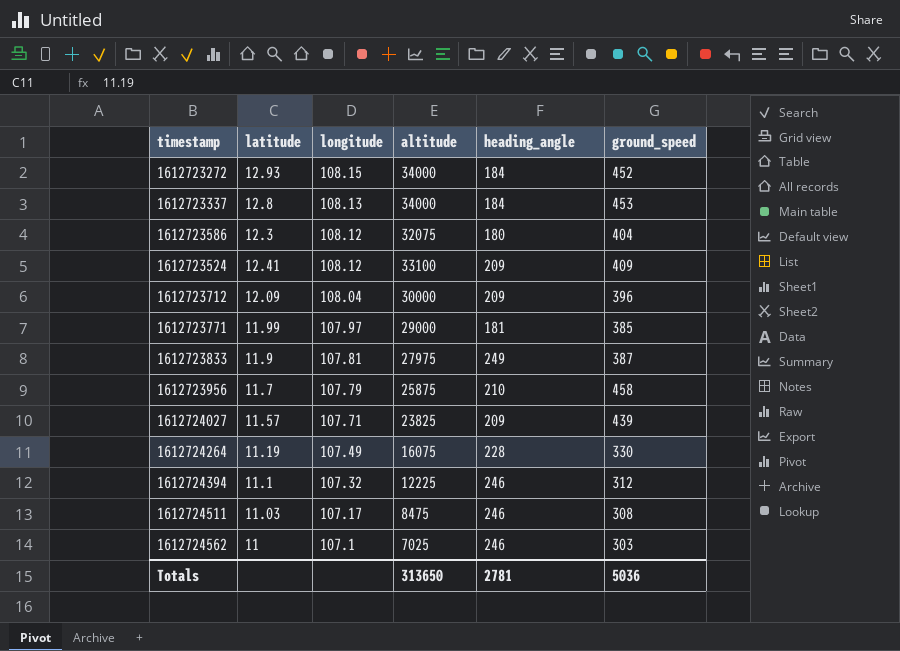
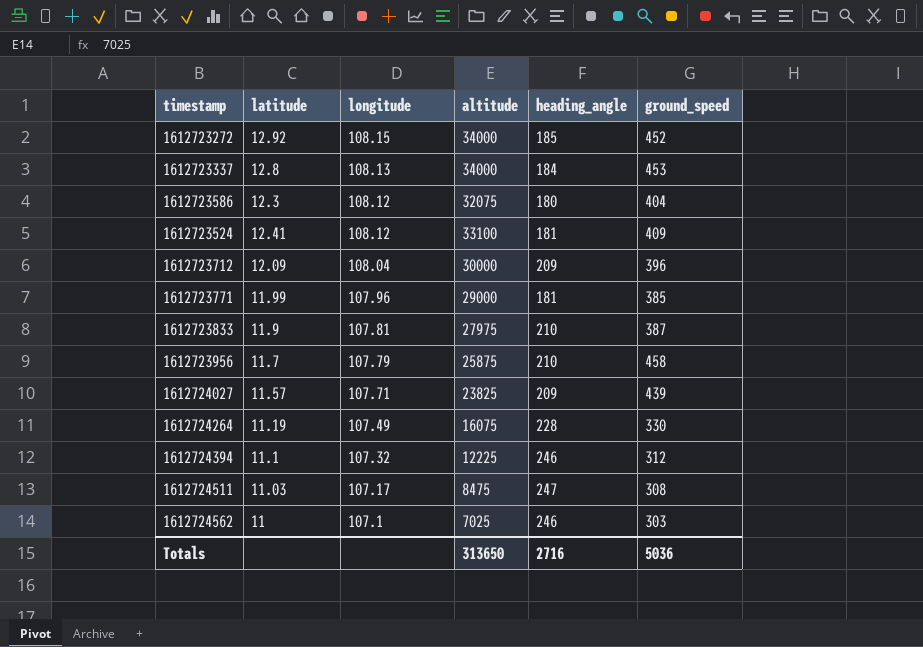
1612723272 | latitude: 12.93 -> 12.92
1612723272 | heading_angle: 184 -> 185
1612723524 | heading_angle: 209 -> 181
1612723771 | longitude: 107.97 -> 107.96
1612723833 | heading_angle: 249 -> 210
1612724511 | heading_angle: 246 -> 247
Totals | heading_angle: 2781 -> 2716

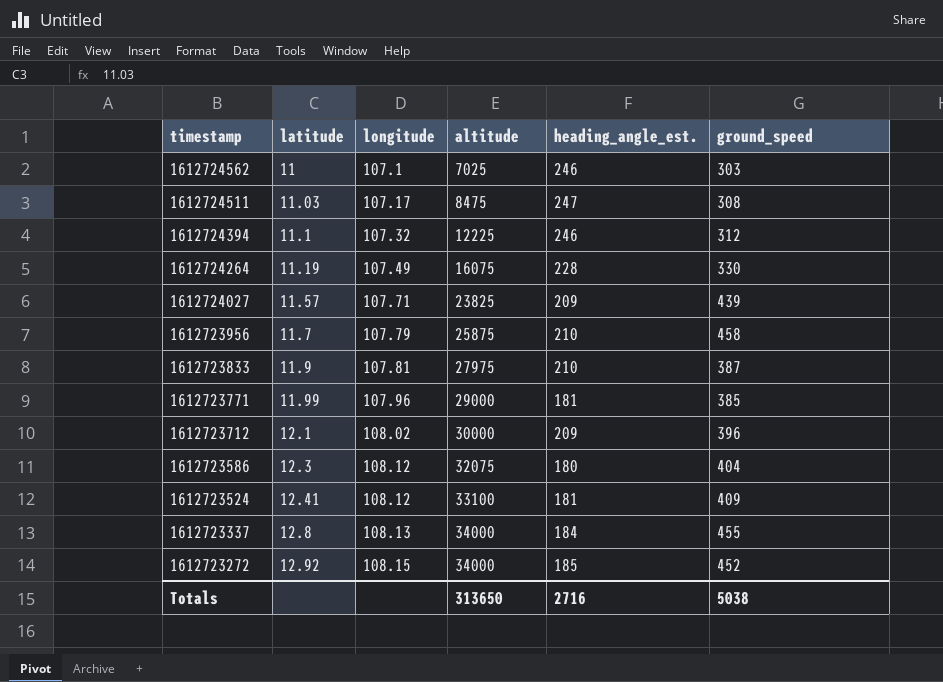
row order: longitude descending -> timestamp descending
column name: heading_angle -> heading_angle_est.
1612723712 | latitude: 12.09 -> 12.1
1612723712 | longitude: 108.04 -> 108.02
1612723337 | ground_speed: 453 -> 455
Totals | ground_speed: 5036 -> 5038

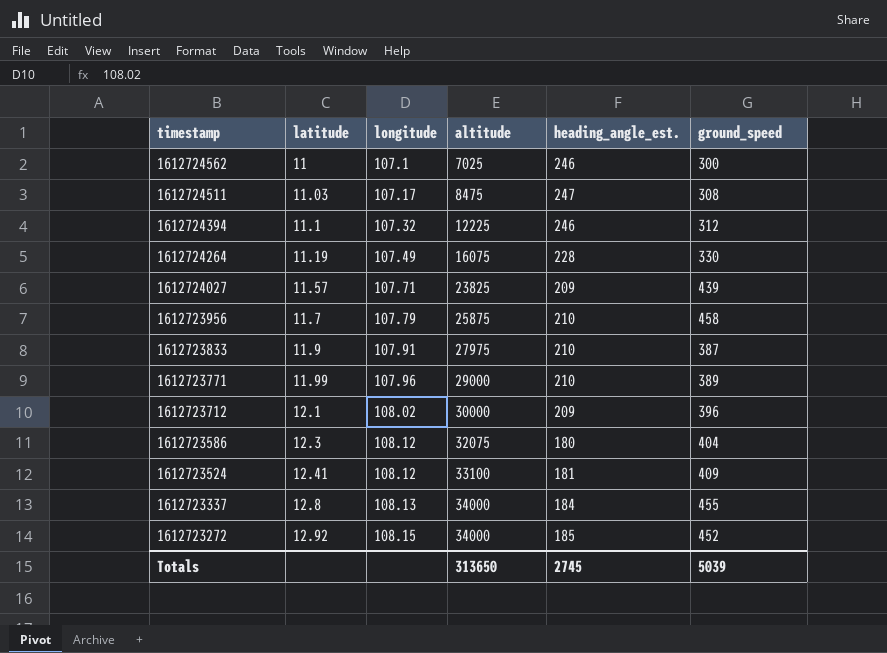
1612724562 | ground_speed: 303 -> 300
1612723833 | longitude: 107.81 -> 107.91
1612723771 | heading_angle_est.: 181 -> 210
1612723771 | ground_speed: 385 -> 389
Totals | heading_angle_est.: 2716 -> 2745
Totals | ground_speed: 5038 -> 5039

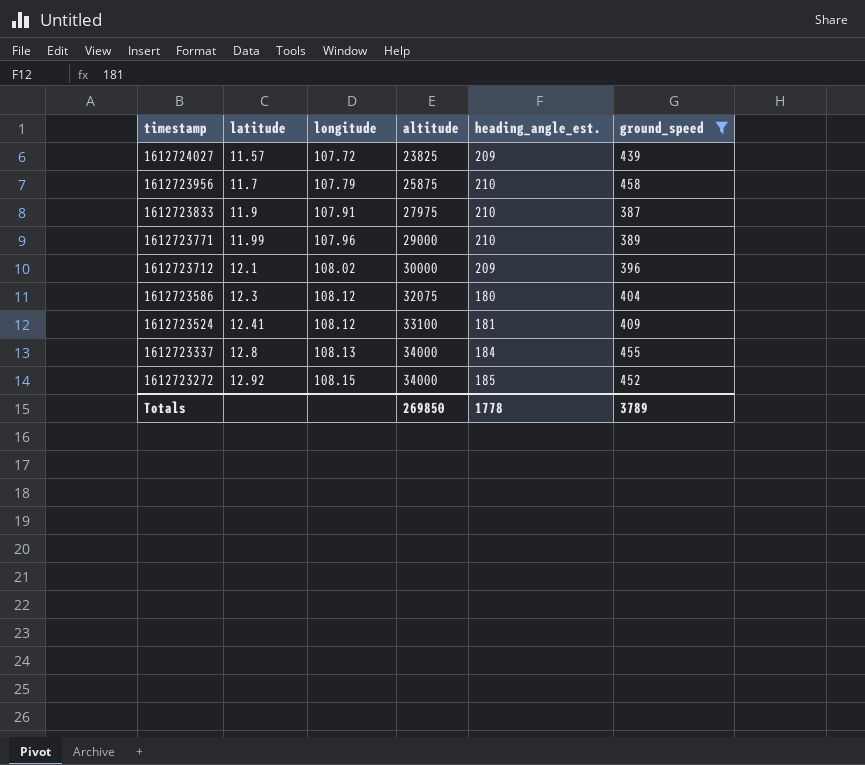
filter: none -> ground_speed >= 387
1612724027 | longitude: 107.71 -> 107.72
Totals | altitude: 313650 -> 269850
Totals | heading_angle_est.: 2745 -> 1778
Totals | ground_speed: 5039 -> 3789

